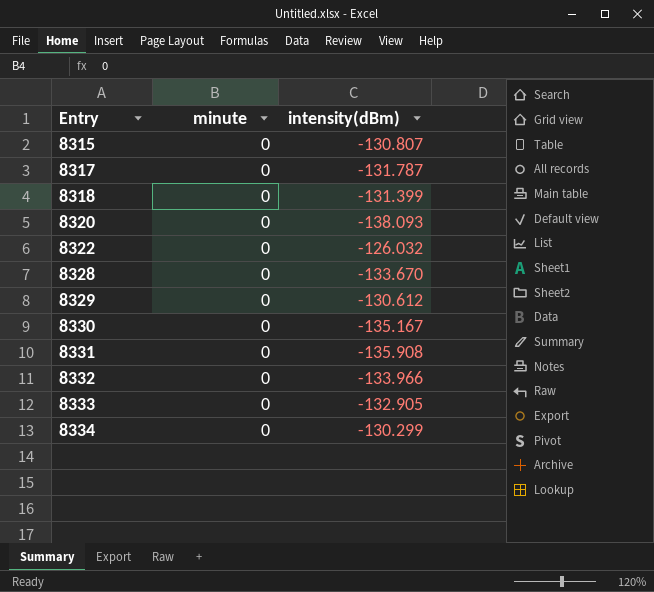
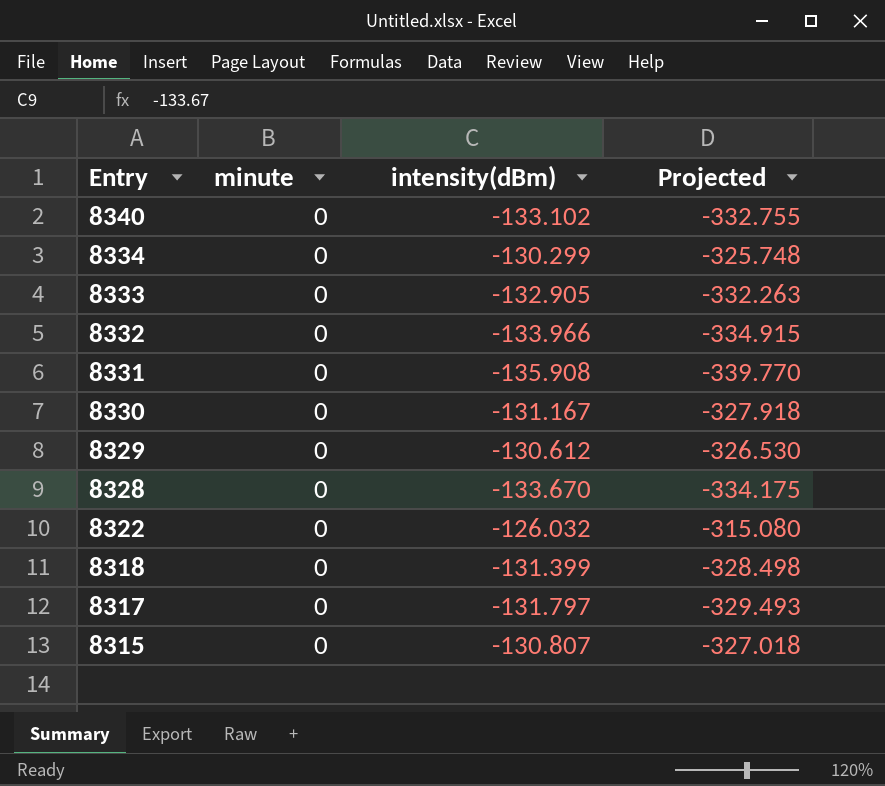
row order: Entry ascending -> Entry descending
column Projected | formula: none -> [intensity(dBm)] * 2.5
row 8320: 0 | -138.093 -> none
row 8340: none -> 0 | -133.102 | -332.755
8330 | intensity(dBm): -135.167 -> -131.167
8317 | intensity(dBm): -131.787 -> -131.797

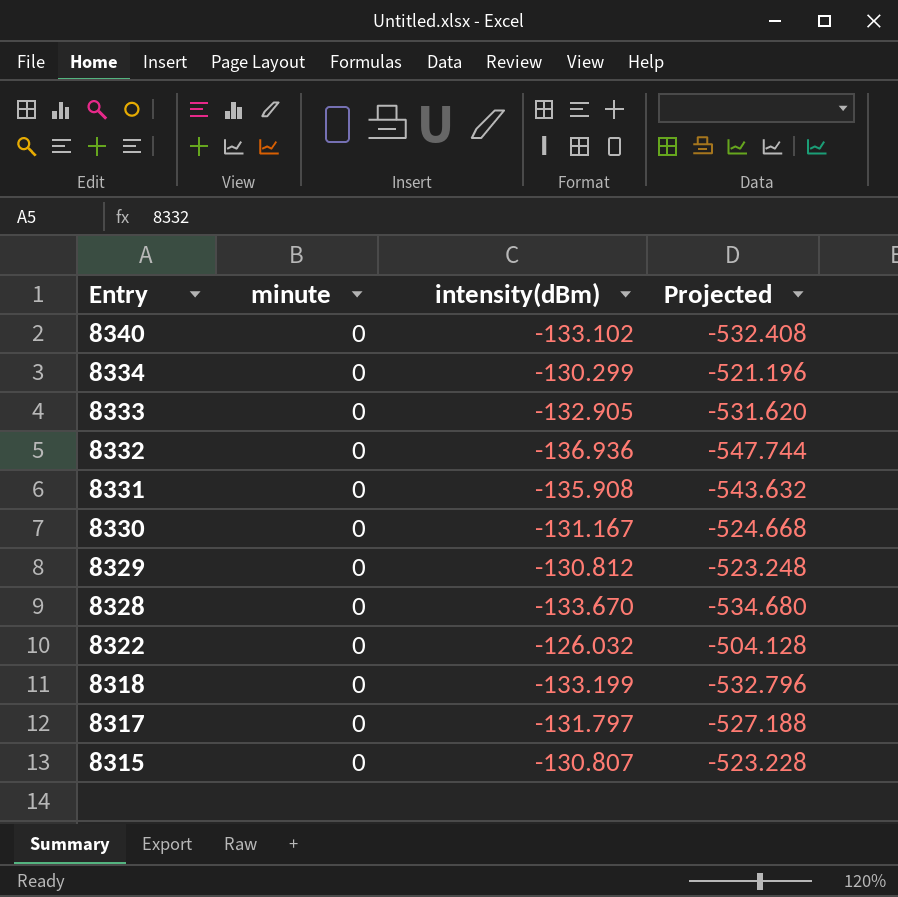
column Projected | formula: [intensity(dBm)] * 2.5 -> [intensity(dBm)] * 4
8332 | intensity(dBm): -133.966 -> -136.936
8329 | intensity(dBm): -130.612 -> -130.812
8318 | intensity(dBm): -131.399 -> -133.199

